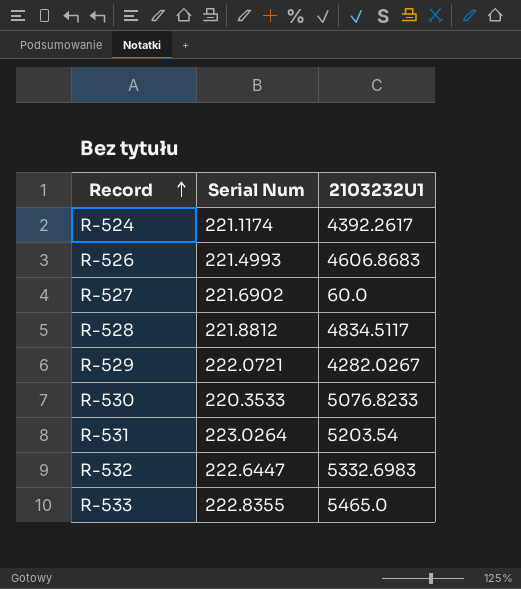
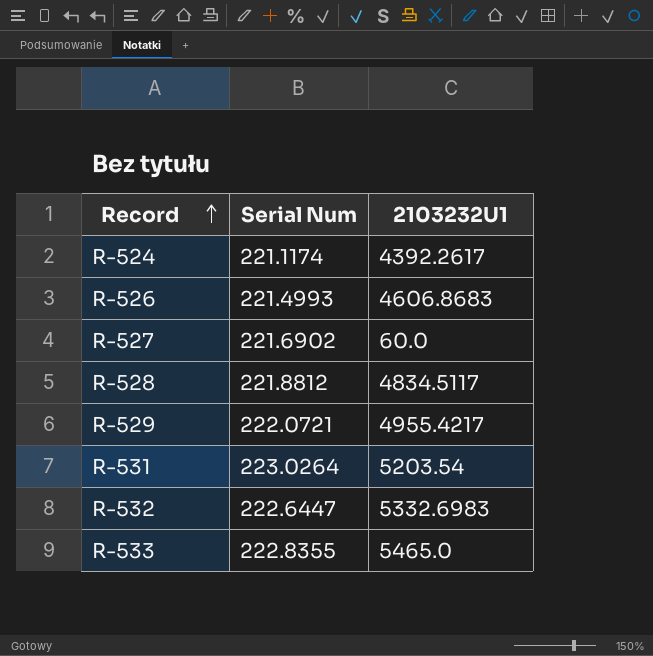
row R-530: 220.3533 | 5076.8233 -> none
R-529 | 2103232U1: 4282.0267 -> 4955.4217

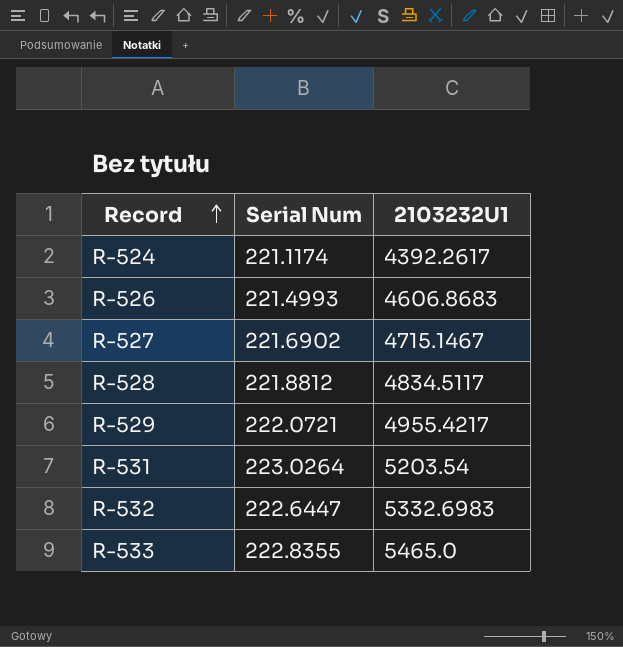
R-527 | 2103232U1: 60.0 -> 4715.1467

